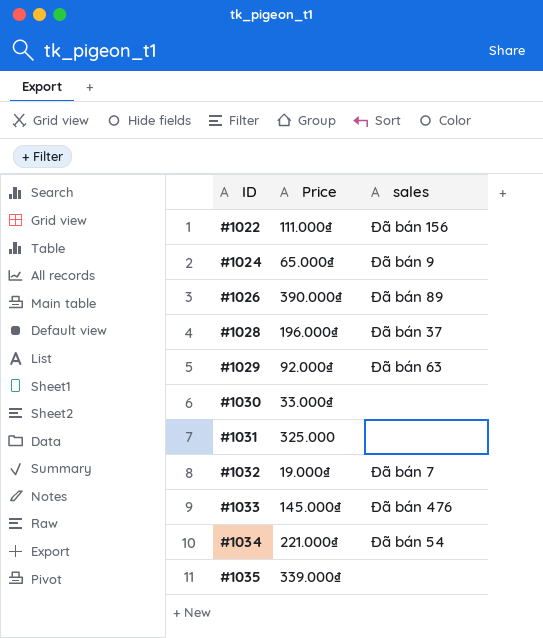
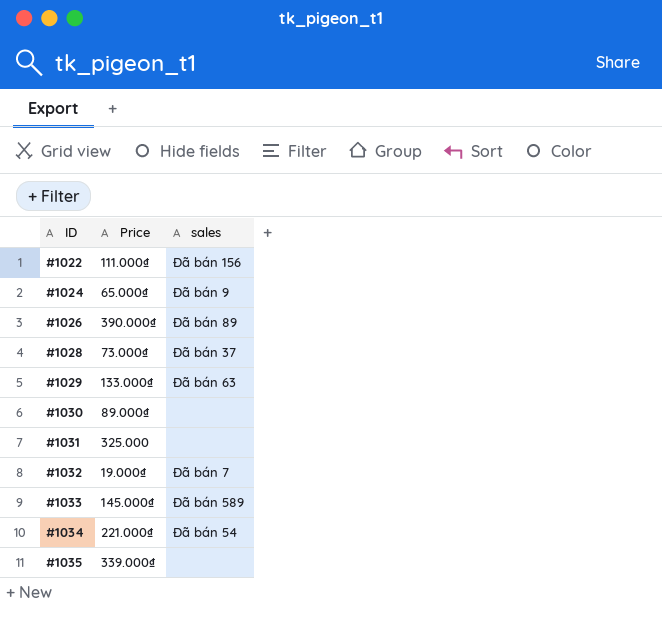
#1028 | Price: 196.000₫ -> 73.000₫
#1029 | Price: 92.000₫ -> 133.000₫
#1030 | Price: 33.000₫ -> 89.000₫
#1033 | sales: Đã bán 476 -> Đã bán 589

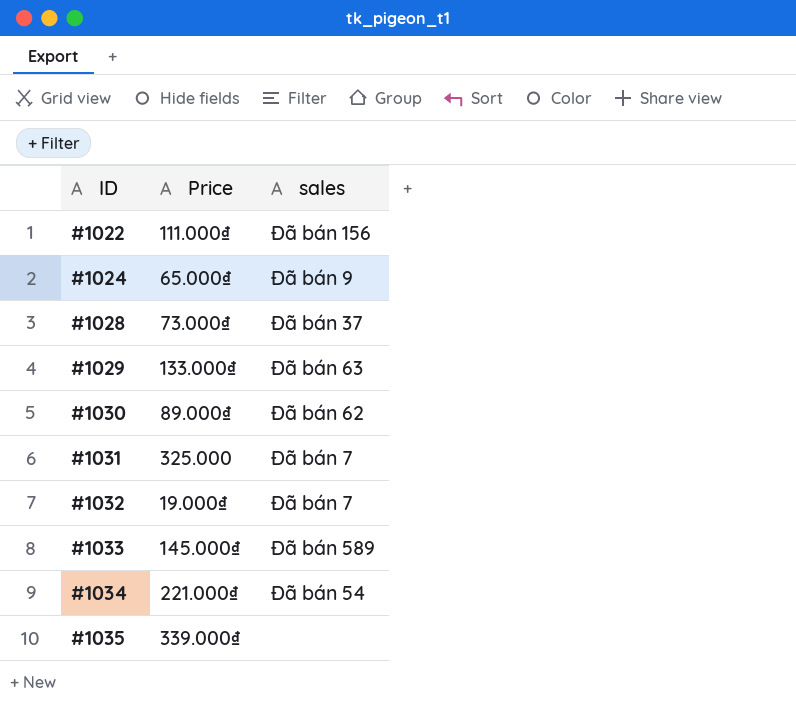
row #1026: 390.000₫ | Đã bán 89 -> none
#1030 | sales: none -> Đã bán 62
#1031 | sales: none -> Đã bán 7

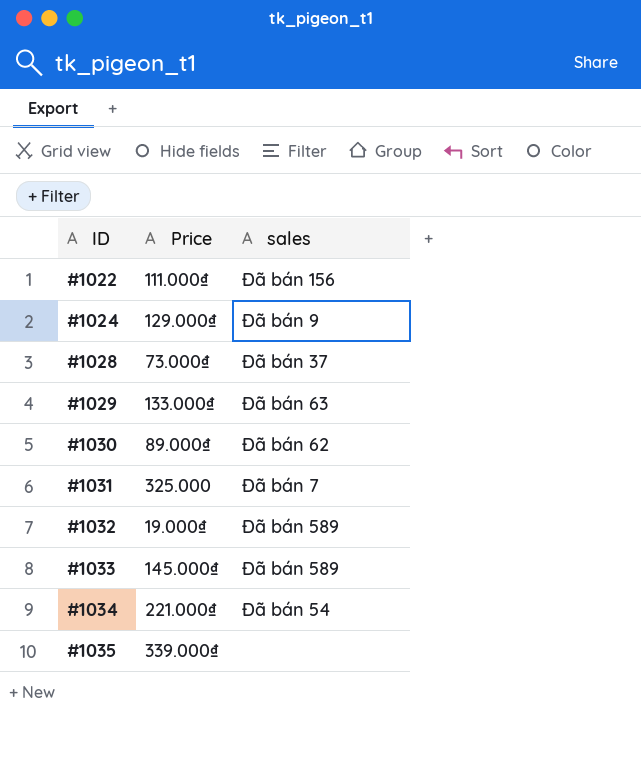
#1024 | Price: 65.000₫ -> 129.000₫
#1032 | sales: Đã bán 7 -> Đã bán 589

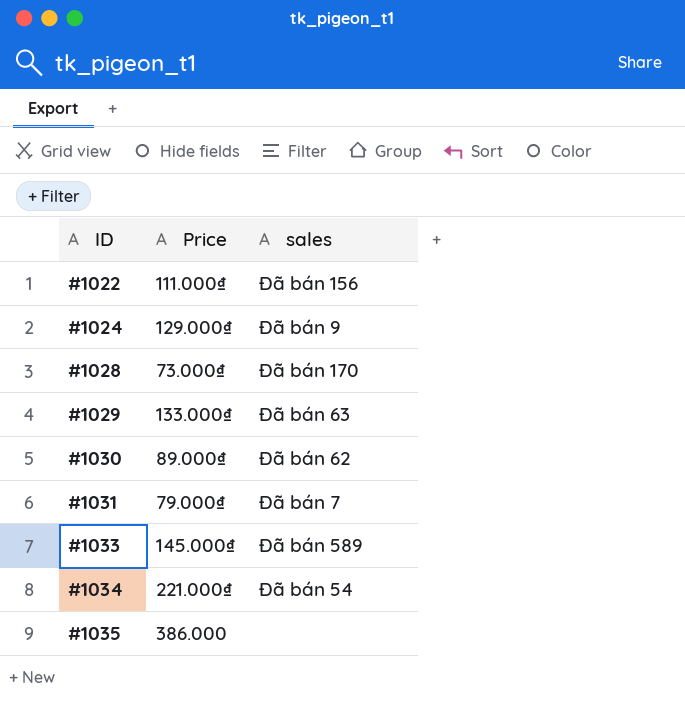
row #1032: 19.000₫ | Đã bán 589 -> none
#1028 | sales: Đã bán 37 -> Đã bán 170
#1031 | Price: 325.000 -> 79.000₫
#1035 | Price: 339.000₫ -> 386.000

